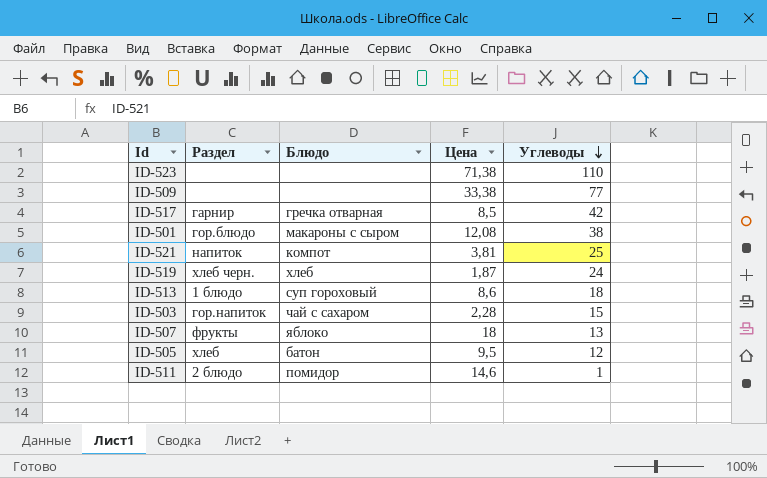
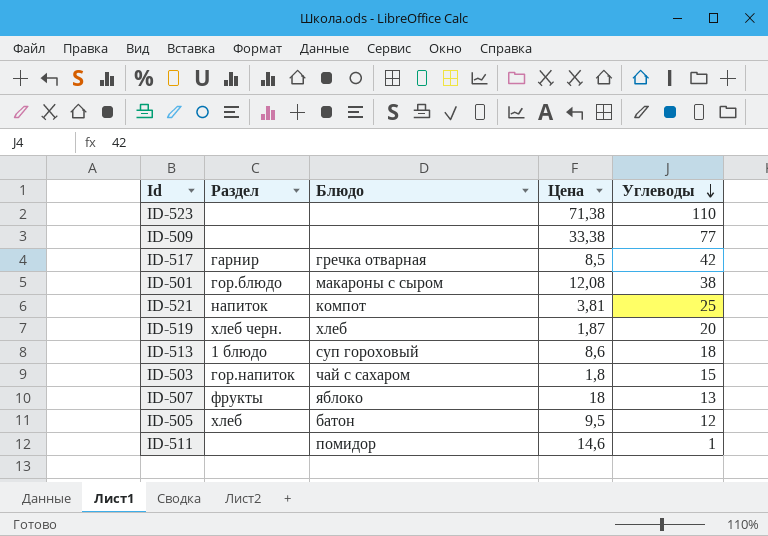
ID-519 | Углеводы: 24 -> 20
ID-503 | Цена: 2,28 -> 1,8
ID-511 | Раздел: 2 блюдо -> none

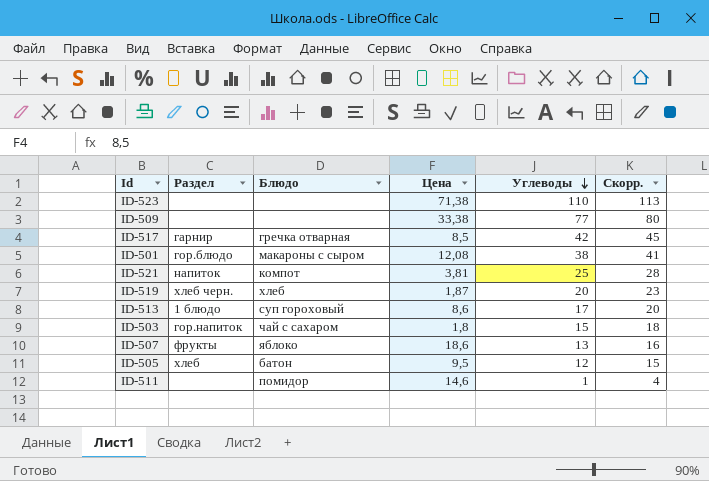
column Скорр. | formula: none -> [Углеводы] + 3
ID-513 | Углеводы: 18 -> 17
ID-507 | Цена: 18 -> 18,6

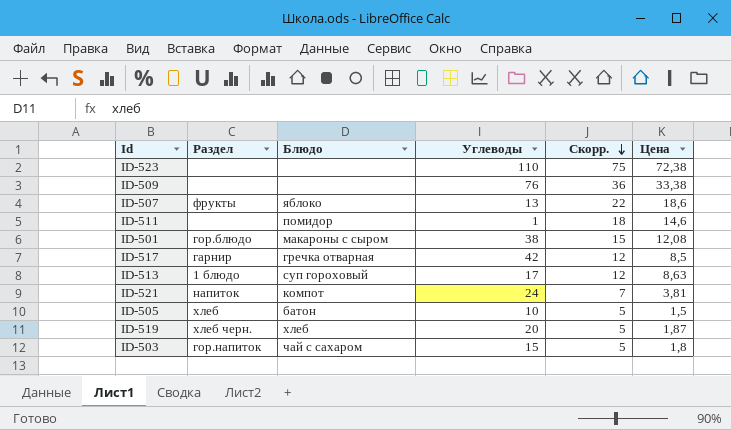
row order: Углеводы descending -> Скорр. descending
column Скорр. | formula: [Углеводы] + 3 -> [Цена] + 3
column Цена | position: 4 -> 6
ID-523 | Цена: 71,38 -> 72,38
ID-509 | Углеводы: 77 -> 76
ID-513 | Цена: 8,6 -> 8,63
ID-521 | Углеводы: 25 -> 24
ID-505 | Углеводы: 12 -> 10
ID-505 | Цена: 9,5 -> 1,5

